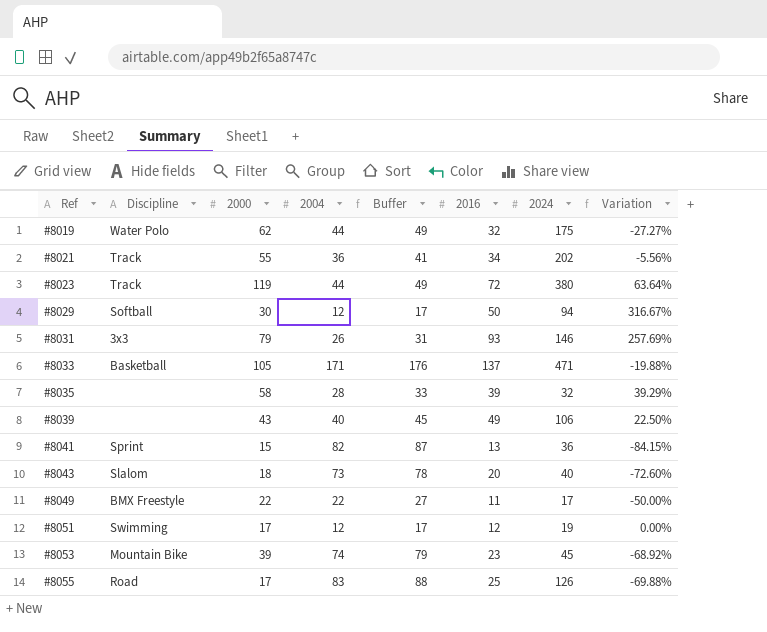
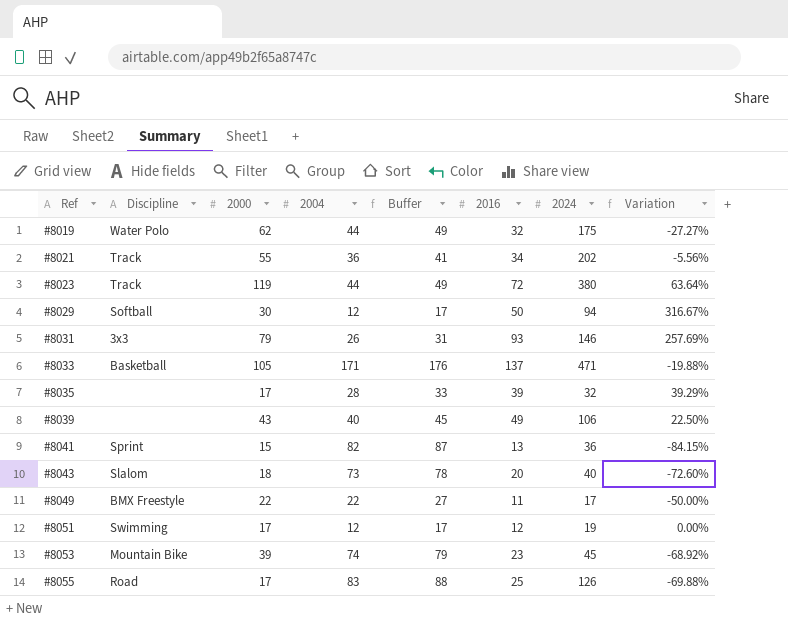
#8035 | 2000: 58 -> 17

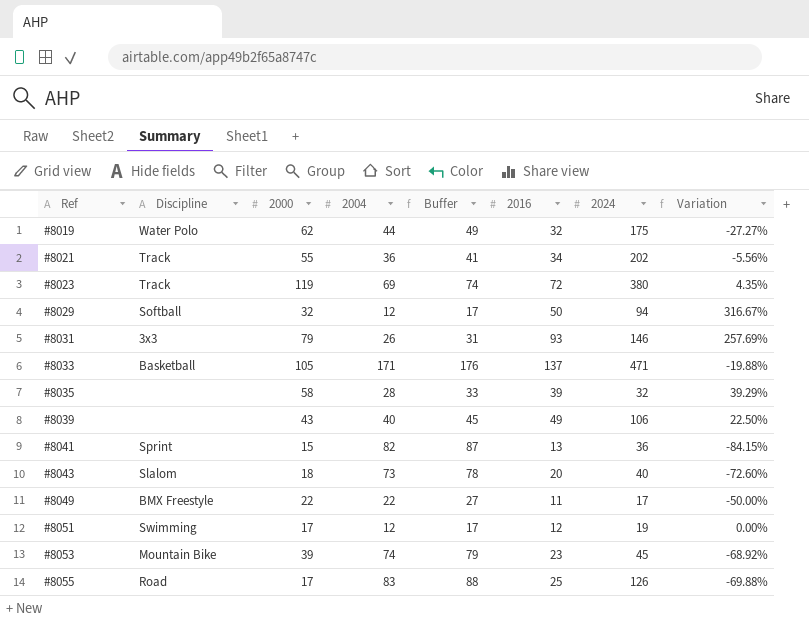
#8023 | 2004: 44 -> 69
#8023 | Buffer: 49 -> 74
#8023 | Variation: 63.64% -> 4.35%
#8029 | 2000: 30 -> 32
#8035 | 2000: 17 -> 58

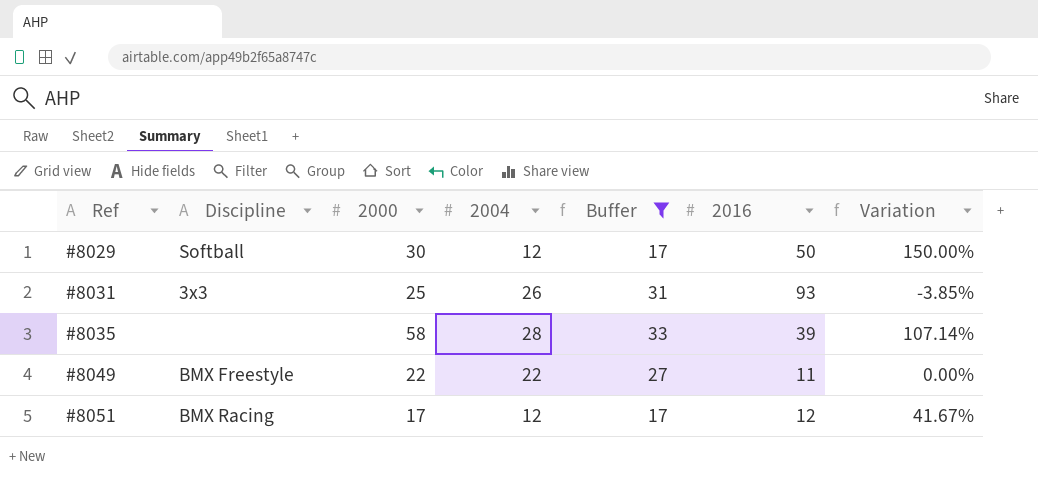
filter: none -> Buffer <= 33
column 2024 | position: 7 -> none
column Variation | formula: ([2016] - [2004]) / [2004] -> ([2000] - [2004]) / [2004]
#8029 | 2000: 32 -> 30
#8031 | 2000: 79 -> 25
#8051 | Discipline: Swimming -> BMX Racing

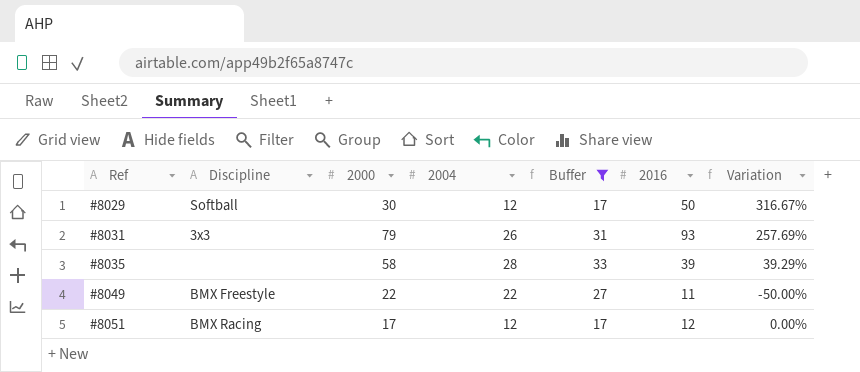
column Variation | formula: ([2000] - [2004]) / [2004] -> ([2016] - [2004]) / [2004]
#8031 | 2000: 25 -> 79

